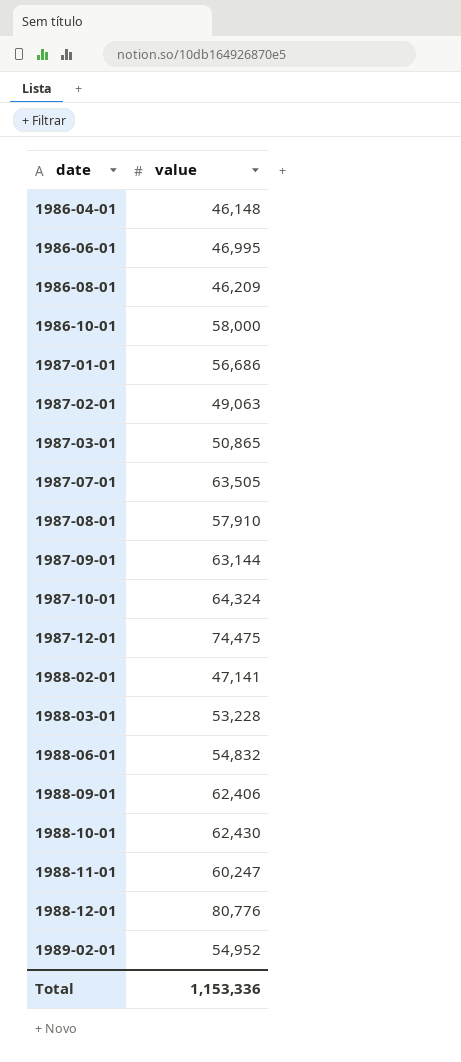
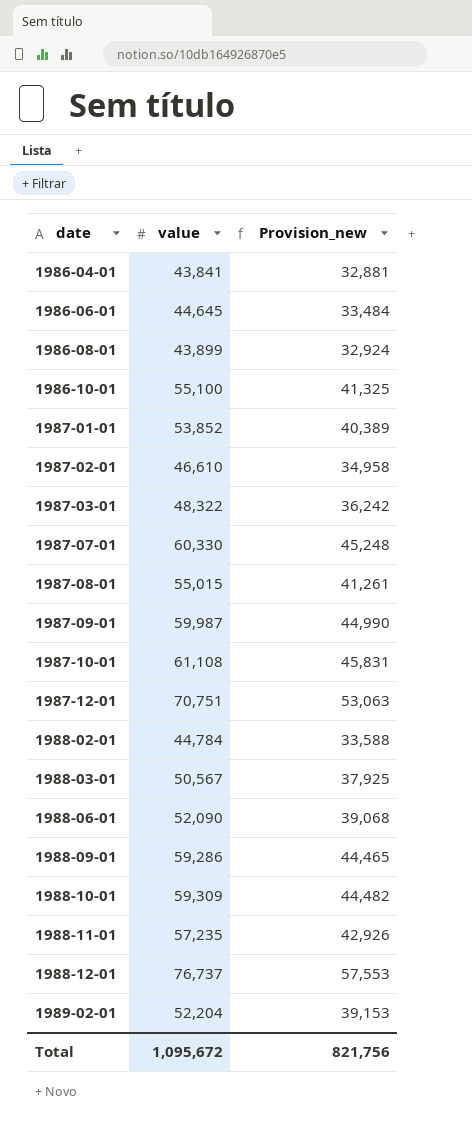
column Provision_new | formula: none -> [value] * 0.75
1986-04-01 | value: 46,148 -> 43,841
1986-06-01 | value: 46,995 -> 44,645
1986-08-01 | value: 46,209 -> 43,899
1986-10-01 | value: 58,000 -> 55,100
1987-01-01 | value: 56,686 -> 53,852
1987-02-01 | value: 49,063 -> 46,610
1987-03-01 | value: 50,865 -> 48,322
1987-07-01 | value: 63,505 -> 60,330
1987-08-01 | value: 57,910 -> 55,015
1987-09-01 | value: 63,144 -> 59,987
1987-10-01 | value: 64,324 -> 61,108
1987-12-01 | value: 74,475 -> 70,751
1988-02-01 | value: 47,141 -> 44,784
1988-03-01 | value: 53,228 -> 50,567
1988-06-01 | value: 54,832 -> 52,090
1988-09-01 | value: 62,406 -> 59,286
1988-10-01 | value: 62,430 -> 59,309
1988-11-01 | value: 60,247 -> 57,235
1988-12-01 | value: 80,776 -> 76,737
1989-02-01 | value: 54,952 -> 52,204
Total | value: 1,153,336 -> 1,095,672

